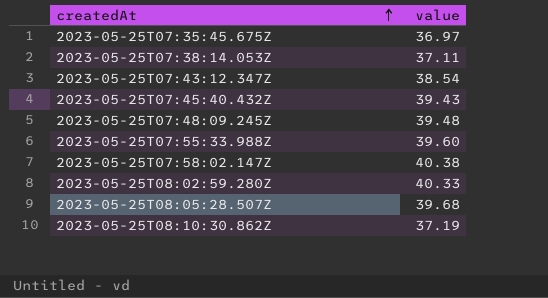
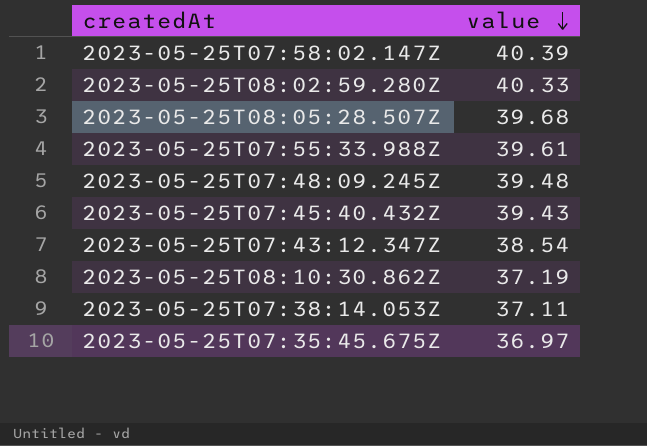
row order: createdAt ascending -> value descending
2023-05-25T07:58:02.147Z | value: 40.38 -> 40.39
2023-05-25T07:55:33.988Z | value: 39.60 -> 39.61

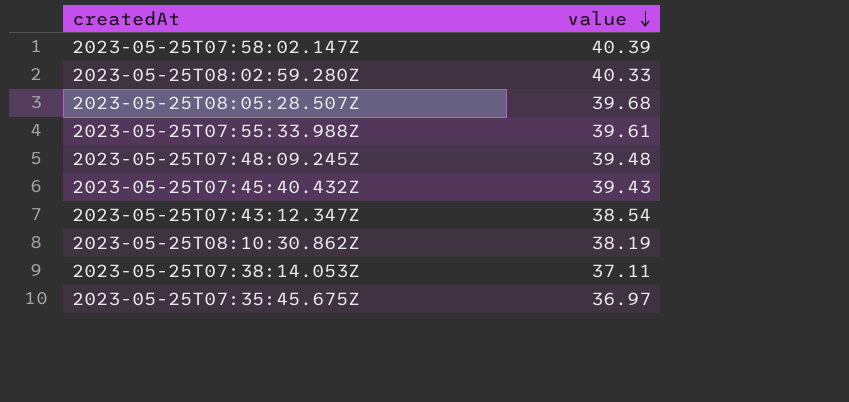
2023-05-25T08:10:30.862Z | value: 37.19 -> 38.19

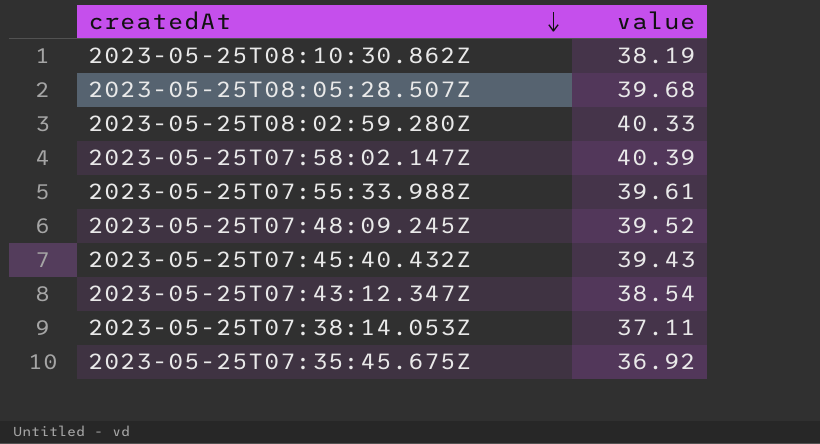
row order: value descending -> createdAt descending
2023-05-25T07:48:09.245Z | value: 39.48 -> 39.52
2023-05-25T07:35:45.675Z | value: 36.97 -> 36.92

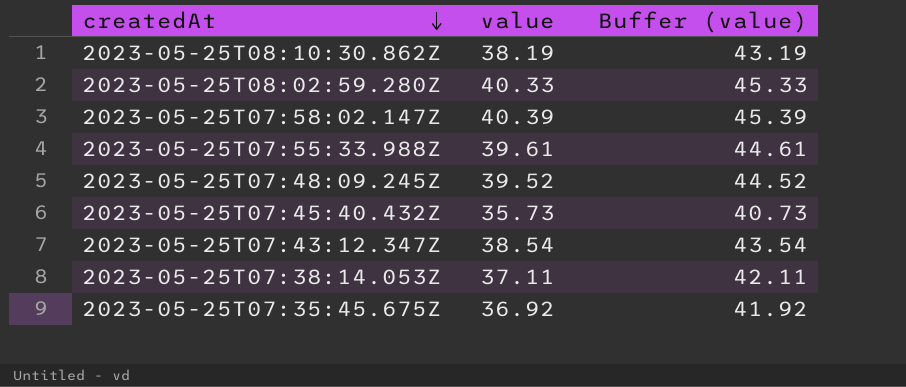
column Buffer (value) | formula: none -> [value] + 5
row 2023-05-25T08:05:28.507Z: 39.68 -> none
2023-05-25T07:45:40.432Z | value: 39.43 -> 35.73

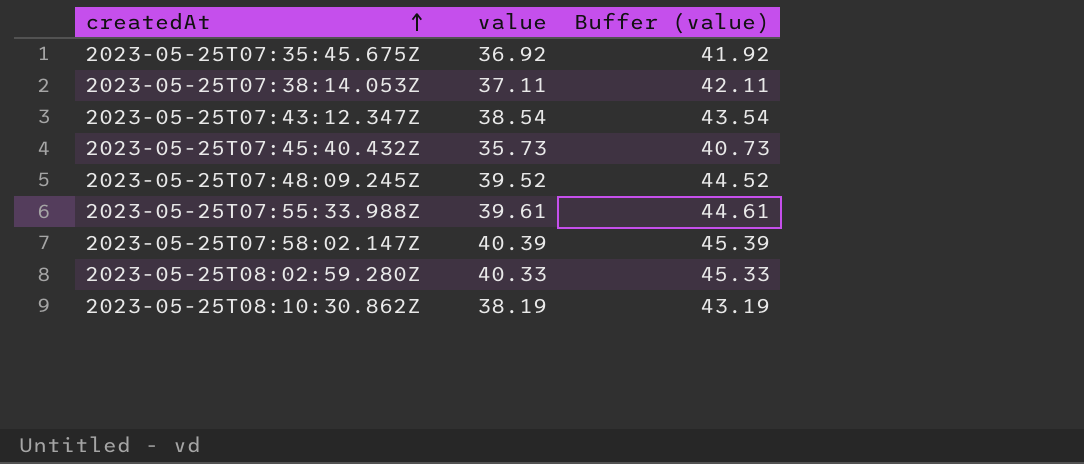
row order: createdAt descending -> createdAt ascending

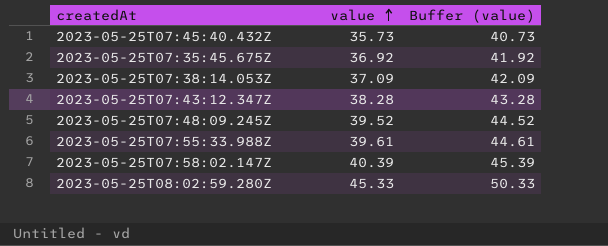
row order: createdAt ascending -> value ascending
row 2023-05-25T08:10:30.862Z: 38.19 | 43.19 -> none
2023-05-25T07:38:14.053Z | value: 37.11 -> 37.09
2023-05-25T07:38:14.053Z | Buffer (value): 42.11 -> 42.09
2023-05-25T07:43:12.347Z | value: 38.54 -> 38.28
2023-05-25T07:43:12.347Z | Buffer (value): 43.54 -> 43.28
2023-05-25T08:02:59.280Z | value: 40.33 -> 45.33
2023-05-25T08:02:59.280Z | Buffer (value): 45.33 -> 50.33

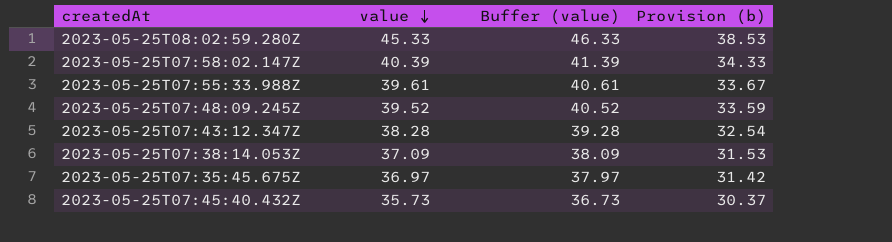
row order: value ascending -> value descending
column Buffer (value) | formula: [value] + 5 -> [value] + 1
column Provision (b) | formula: none -> [value] * 0.85
2023-05-25T07:35:45.675Z | value: 36.92 -> 36.97

